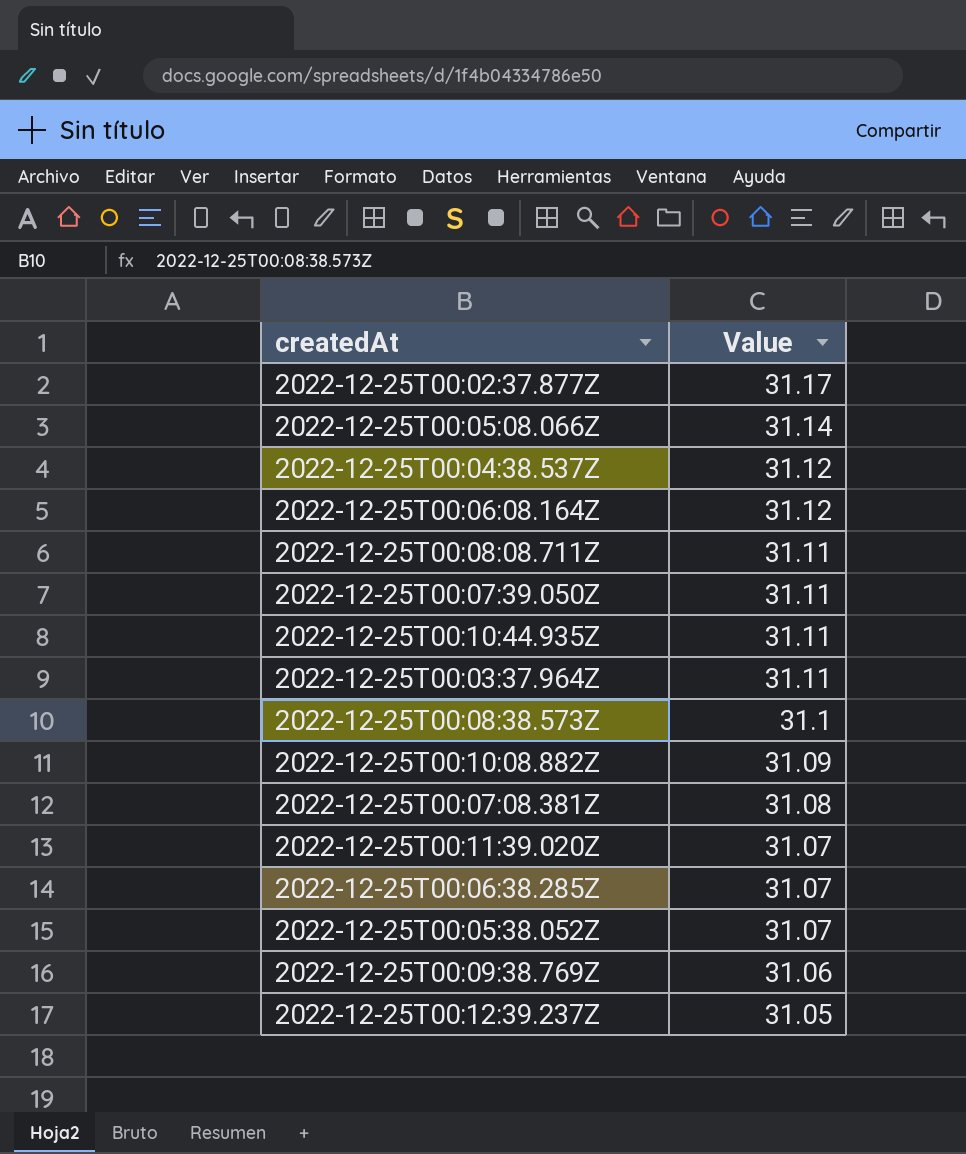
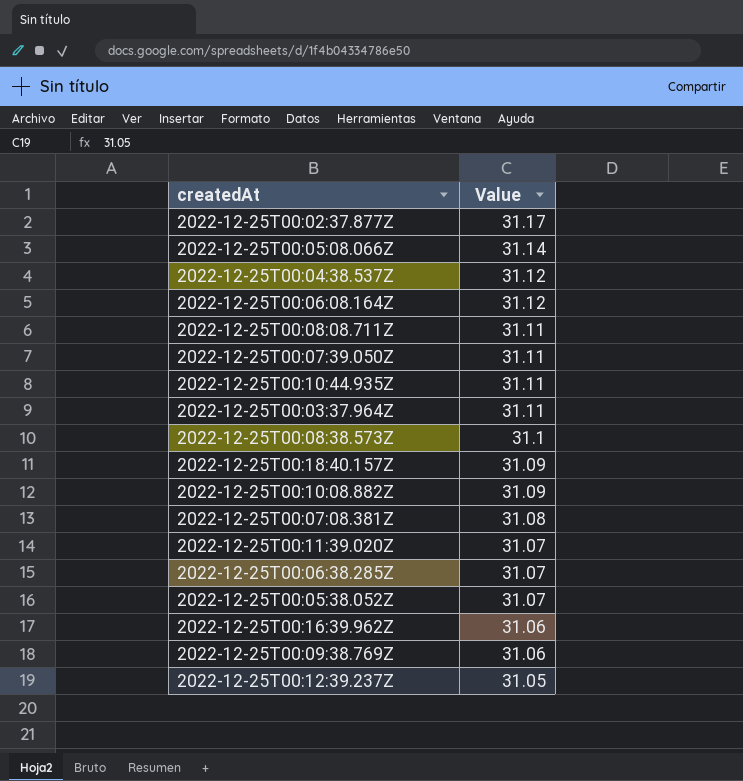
row 2022-12-25T00:18:40.157Z: none -> 31.09
row 2022-12-25T00:16:39.962Z: none -> 31.06

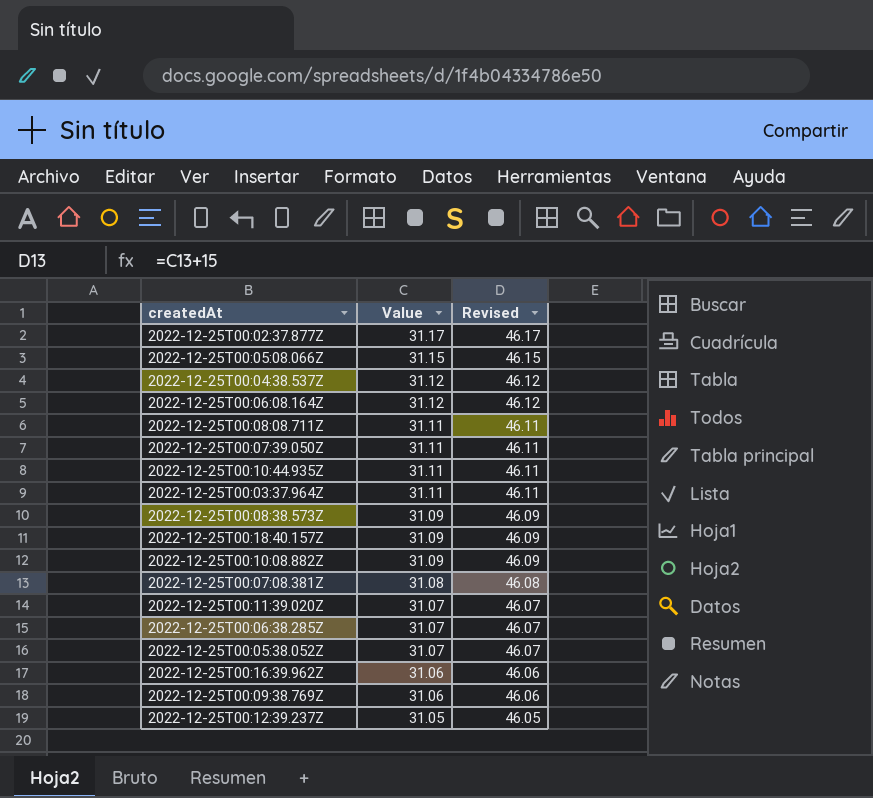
column Revised | formula: none -> [Value] + 15
2022-12-25T00:05:08.066Z | Value: 31.14 -> 31.15
2022-12-25T00:08:38.573Z | Value: 31.1 -> 31.09

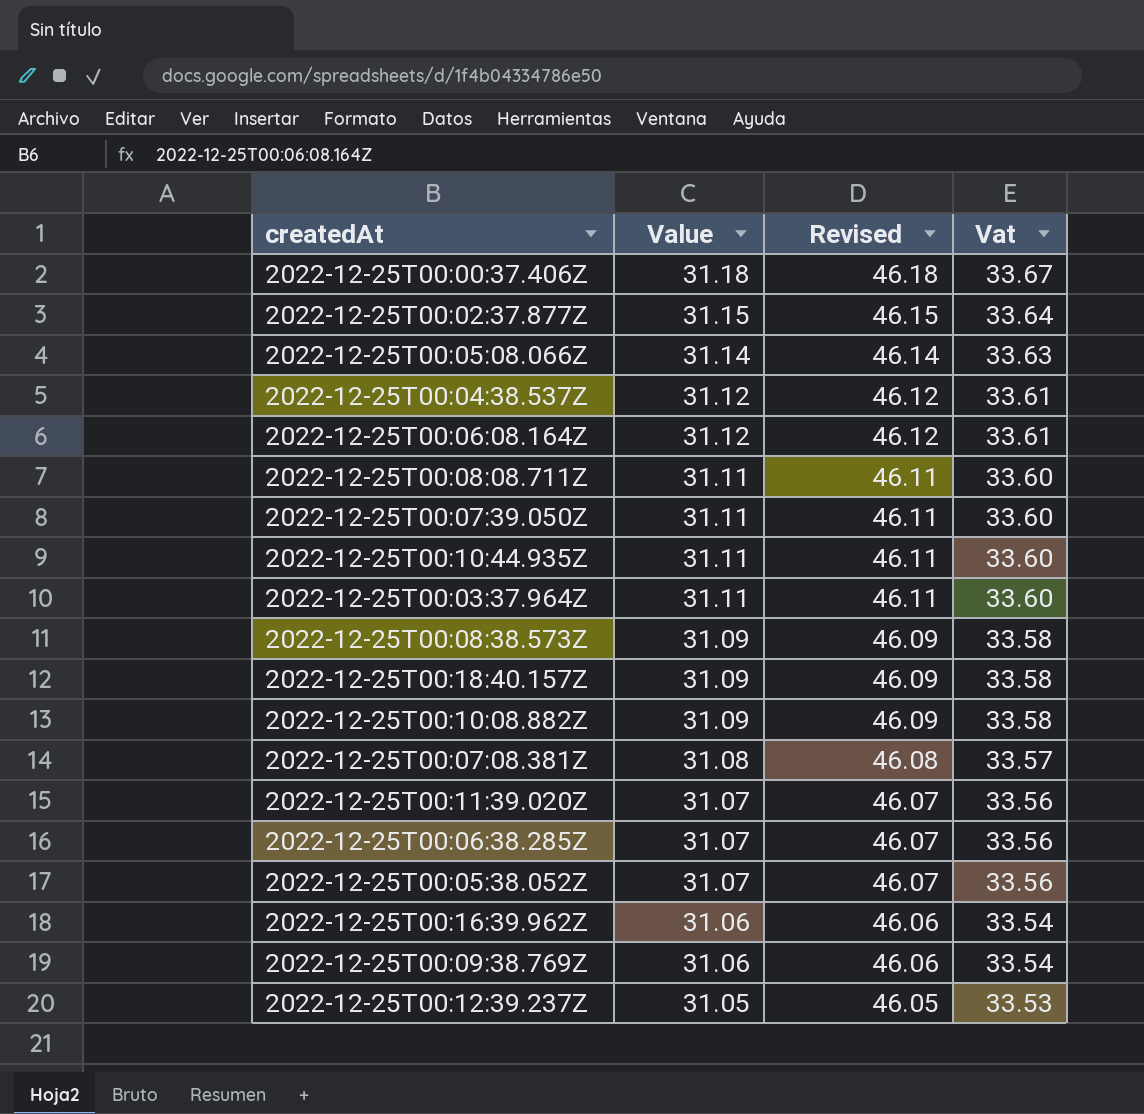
column Vat | formula: none -> [Value] * 1.08
row 2022-12-25T00:00:37.406Z: none -> 31.18 | 46.18 | 33.67
2022-12-25T00:02:37.877Z | Value: 31.17 -> 31.15
2022-12-25T00:02:37.877Z | Revised: 46.17 -> 46.15
2022-12-25T00:05:08.066Z | Value: 31.15 -> 31.14
2022-12-25T00:05:08.066Z | Revised: 46.15 -> 46.14

